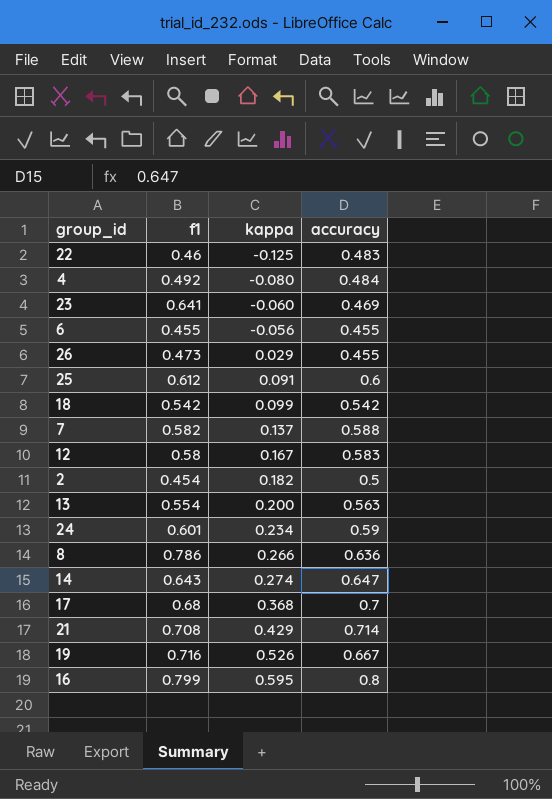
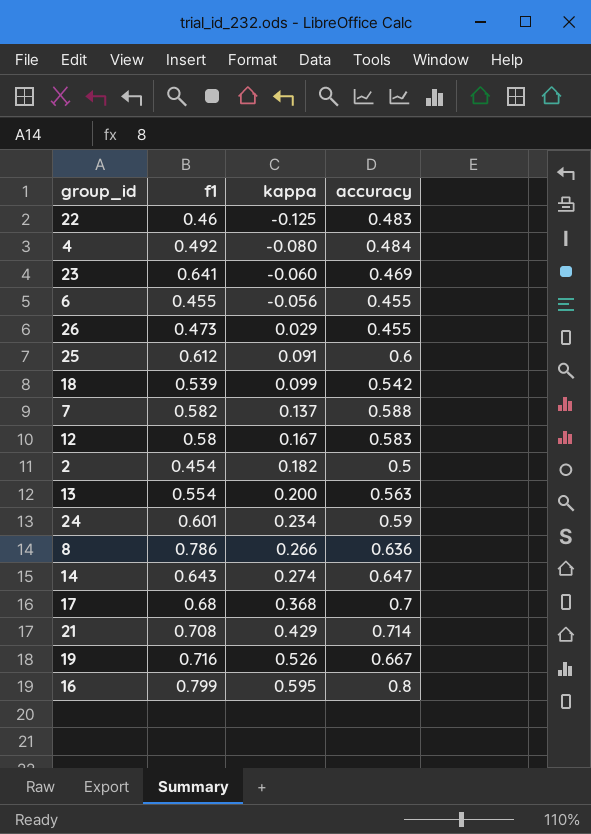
18 | f1: 0.542 -> 0.539

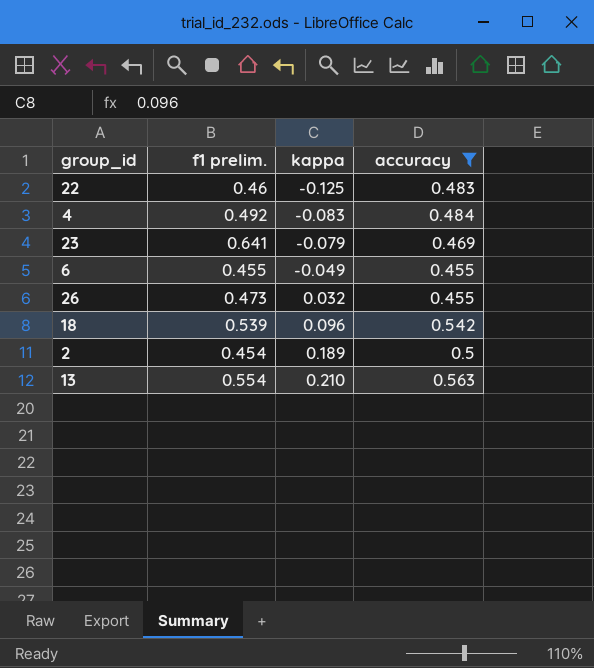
filter: none -> accuracy <= 0.563
column name: f1 -> f1 prelim.
4 | kappa: -0.080 -> -0.083
23 | kappa: -0.060 -> -0.079
6 | kappa: -0.056 -> -0.049
26 | kappa: 0.029 -> 0.032
18 | kappa: 0.099 -> 0.096
2 | kappa: 0.182 -> 0.189
13 | kappa: 0.200 -> 0.210

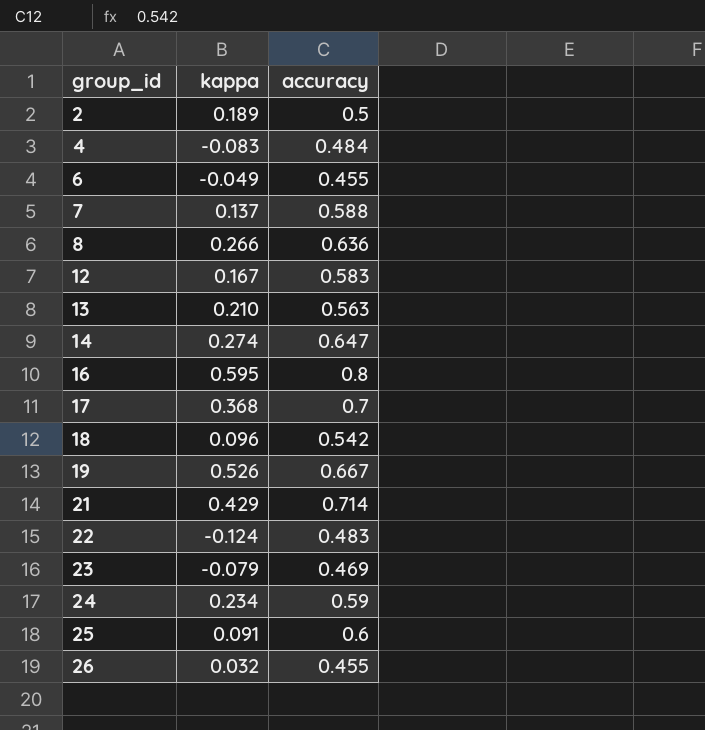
filter: accuracy <= 0.563 -> none
row order: kappa ascending -> group_id ascending
column f1 prelim. | position: 2 -> none
22 | kappa: -0.125 -> -0.124

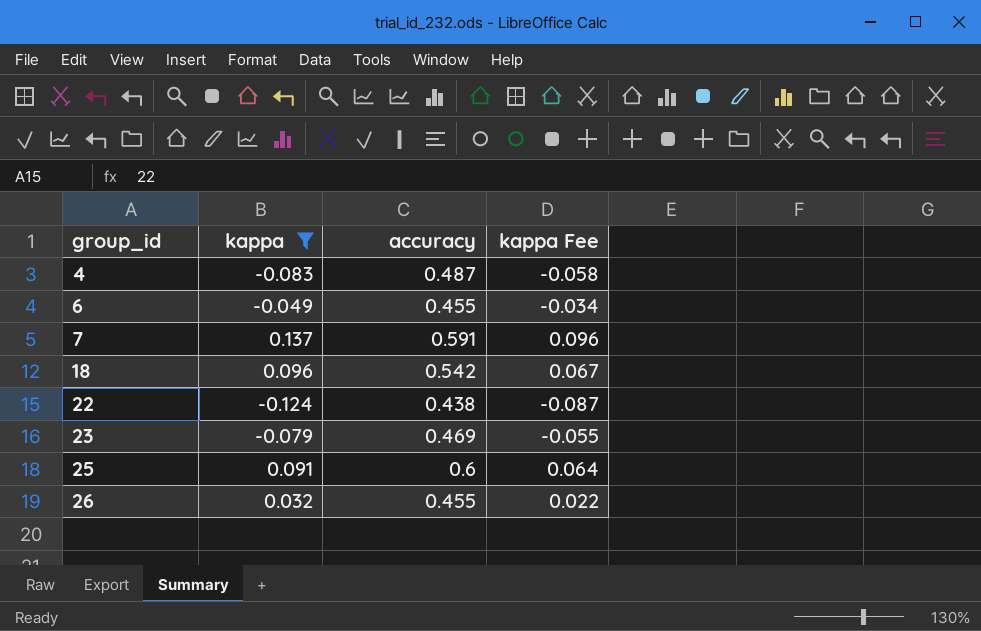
filter: none -> kappa <= 0.137
column kappa Fee | formula: none -> [kappa] * 0.7
4 | accuracy: 0.484 -> 0.487
7 | accuracy: 0.588 -> 0.591
22 | accuracy: 0.483 -> 0.438

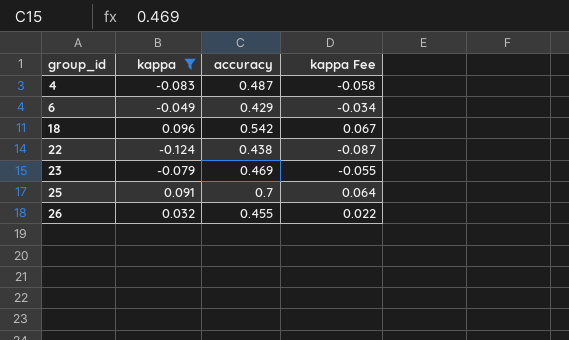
row 7: 0.137 | 0.591 | 0.096 -> none
6 | accuracy: 0.455 -> 0.429
25 | accuracy: 0.6 -> 0.7

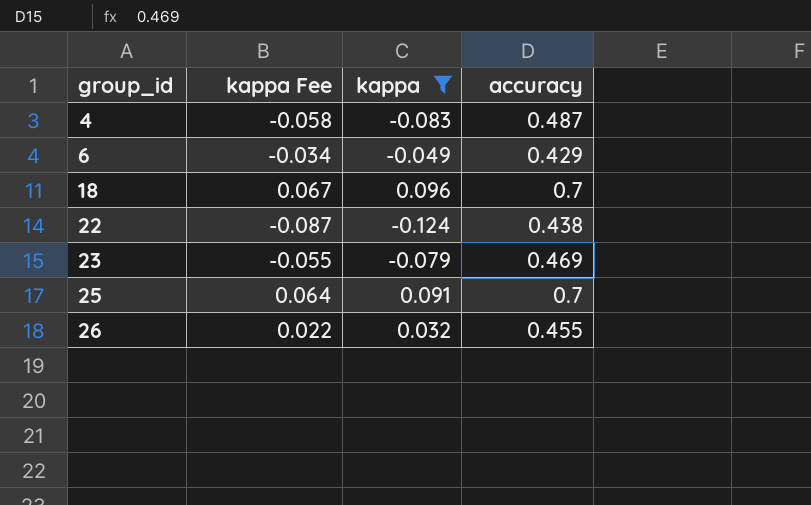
column kappa Fee | position: 4 -> 2
18 | accuracy: 0.542 -> 0.7

